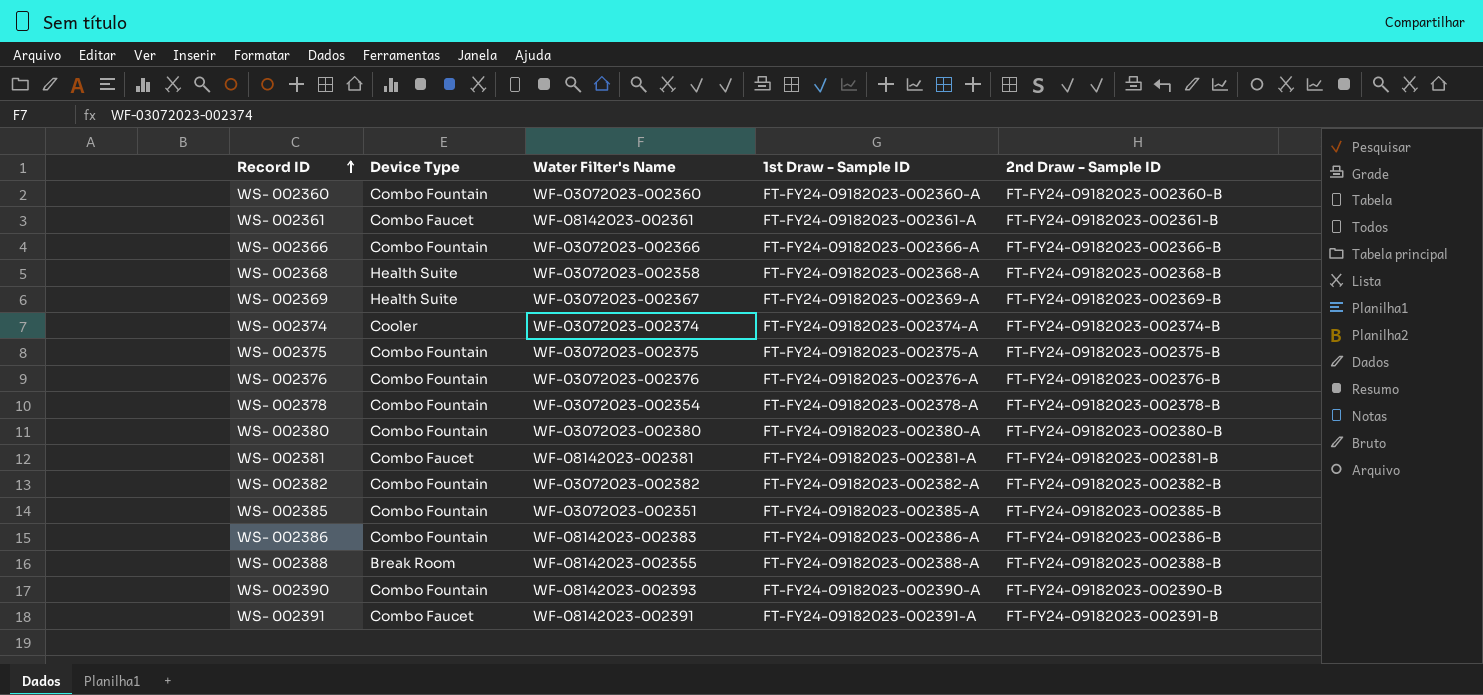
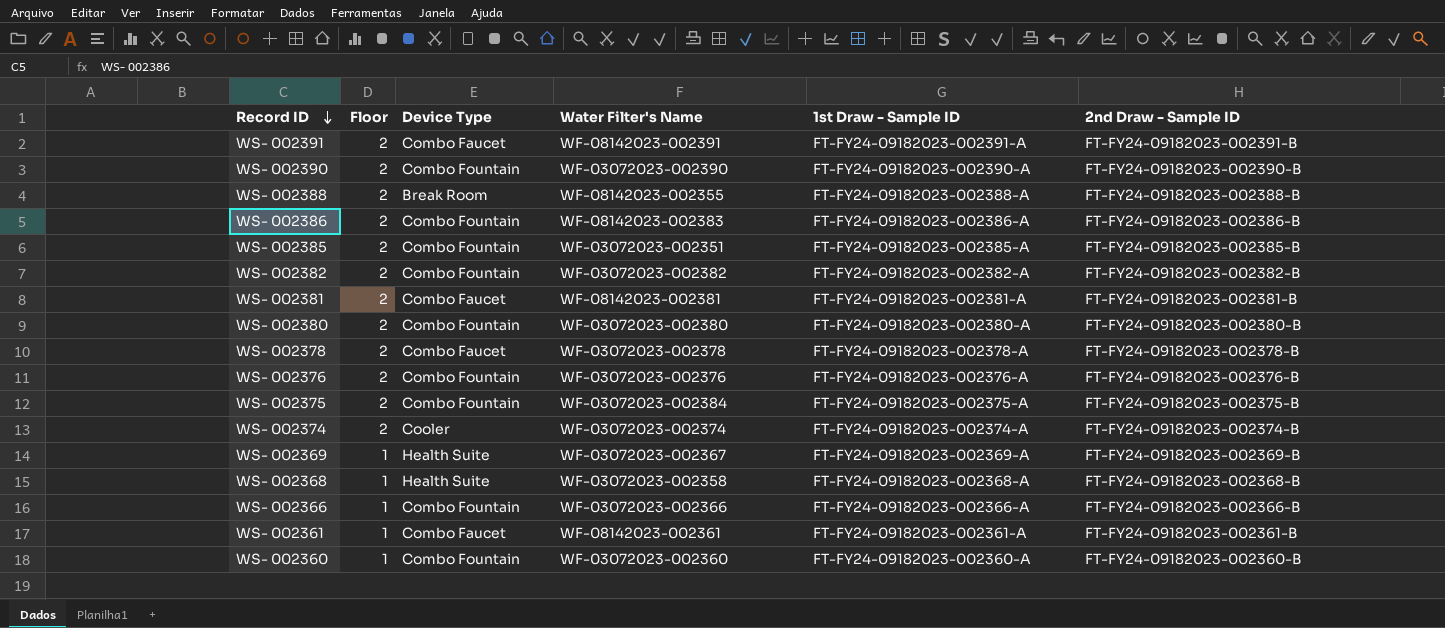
row order: Record ID ascending -> Record ID descending
column Floor | position: none -> 2
WS- 002390 | Water Filter's Name: WF-08142023-002393 -> WF-03072023-002390
WS- 002378 | Device Type: Combo Fountain -> Combo Faucet
WS- 002378 | Water Filter's Name: WF-03072023-002354 -> WF-03072023-002378
WS- 002375 | Water Filter's Name: WF-03072023-002375 -> WF-03072023-002384

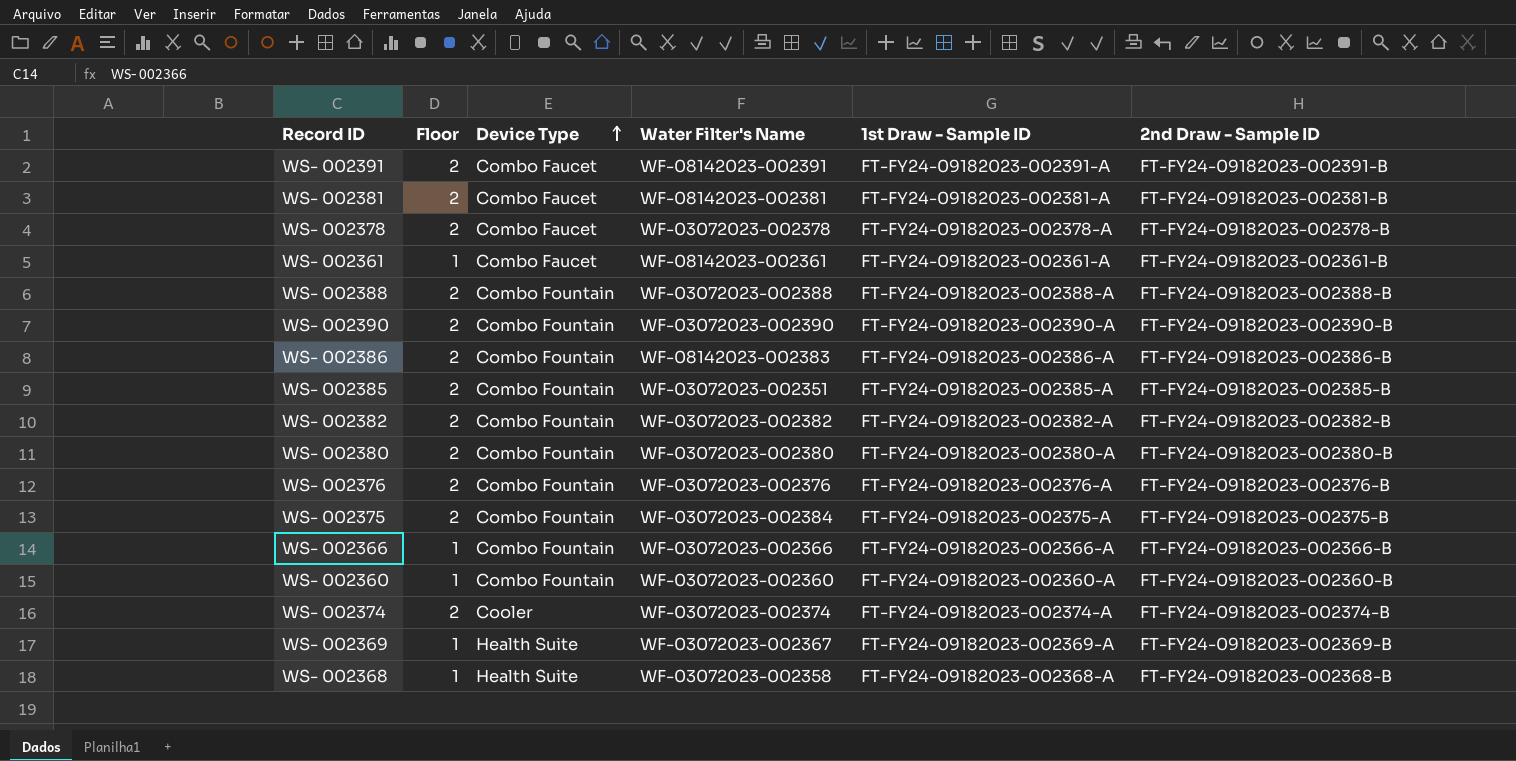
row order: Record ID descending -> Device Type ascending
WS- 002388 | Device Type: Break Room -> Combo Fountain
WS- 002388 | Water Filter's Name: WF-08142023-002355 -> WF-03072023-002388

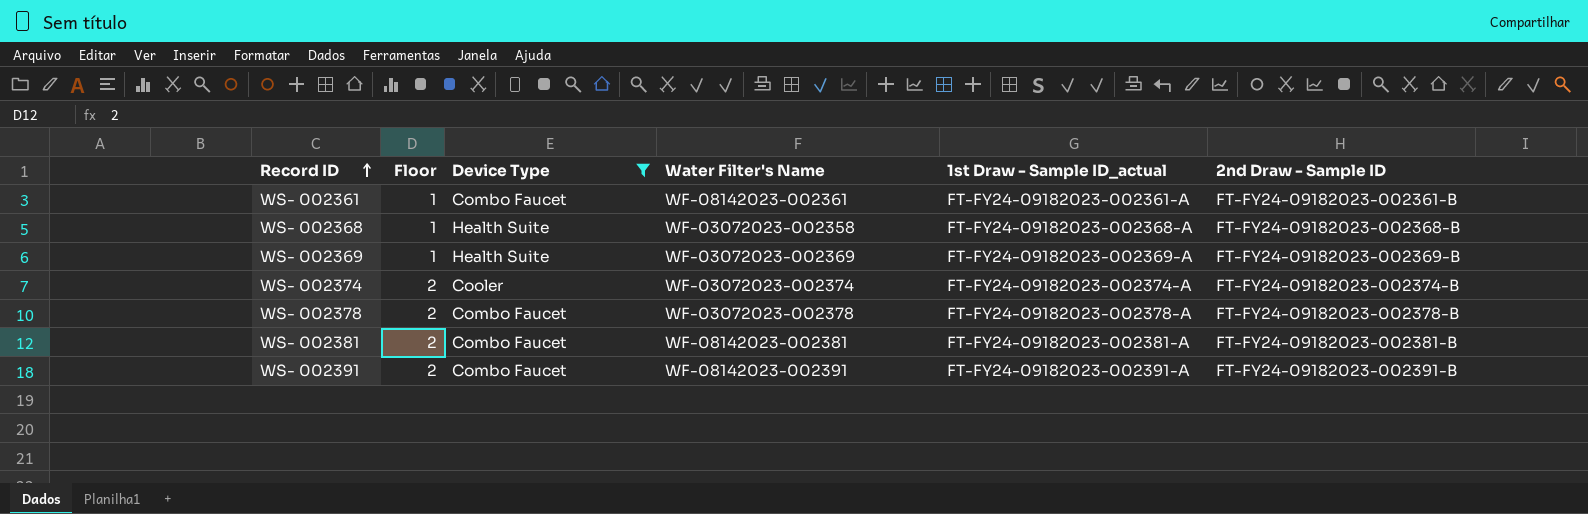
filter: none -> Device Type != Combo Fountain
row order: Device Type ascending -> Record ID ascending
column name: 1st Draw - Sample ID -> 1st Draw - Sample ID_actual
WS- 002369 | Water Filter's Name: WF-03072023-002367 -> WF-03072023-002369

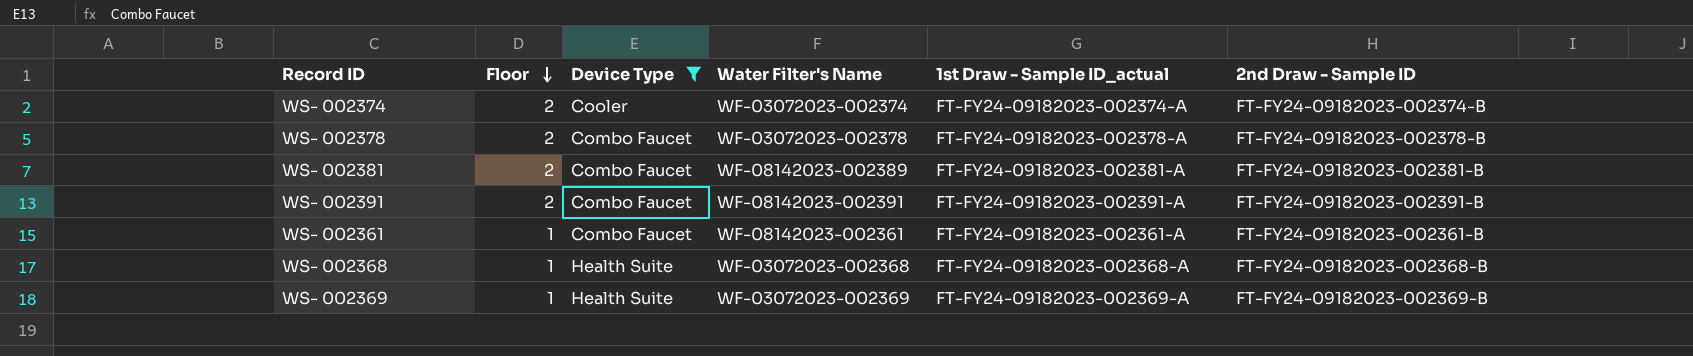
row order: Record ID ascending -> Floor descending
WS- 002381 | Water Filter's Name: WF-08142023-002381 -> WF-08142023-002389
WS- 002368 | Water Filter's Name: WF-03072023-002358 -> WF-03072023-002368

